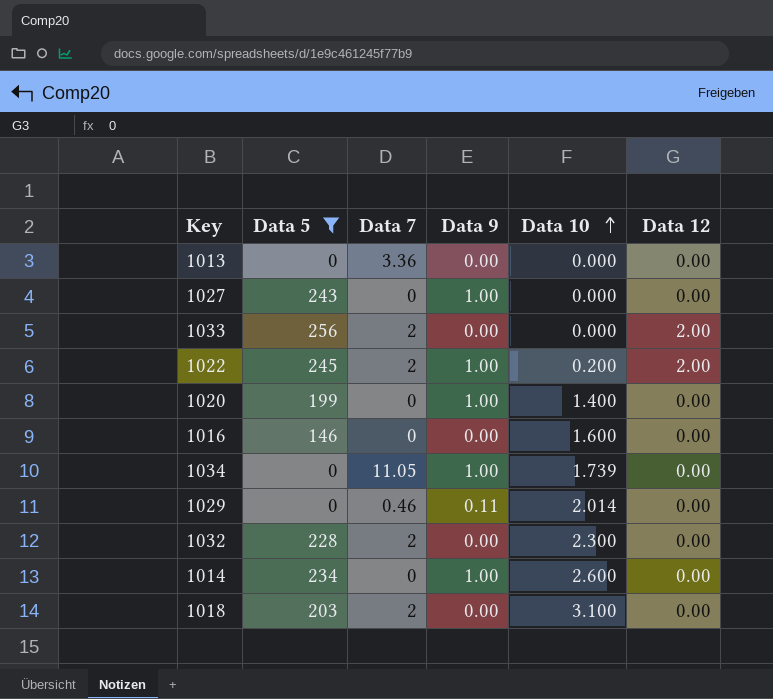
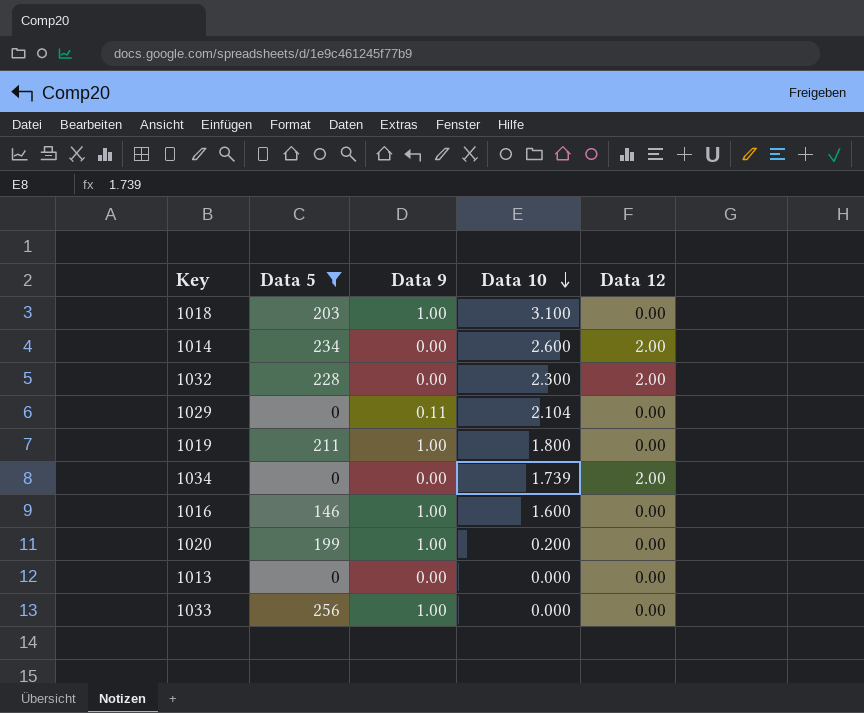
row order: Data 10 ascending -> Data 10 descending
column Data 7 | position: 3 -> none
row 1027: 243 | 0 | 1.00 | 0.000 | 0.00 -> none
row 1022: 245 | 2 | 1.00 | 0.200 | 2.00 -> none
1018 | Data 9: 0.00 -> 1.00
1014 | Data 9: 1.00 -> 0.00
1014 | Data 12: 0.00 -> 2.00
1032 | Data 12: 0.00 -> 2.00
1029 | Data 10: 2.014 -> 2.104
row 1019: none -> 211 | 1.00 | 1.800 | 0.00
1034 | Data 9: 1.00 -> 0.00
1034 | Data 12: 0.00 -> 2.00
1016 | Data 9: 0.00 -> 1.00
1020 | Data 10: 1.400 -> 0.200
1033 | Data 9: 0.00 -> 1.00
1033 | Data 12: 2.00 -> 0.00

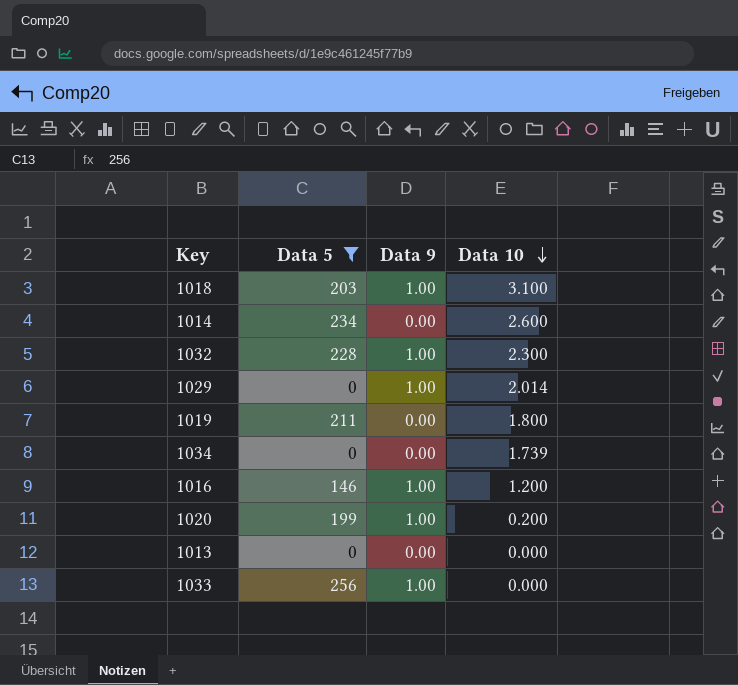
column Data 12 | position: 5 -> none
1032 | Data 9: 0.00 -> 1.00
1029 | Data 9: 0.11 -> 1.00
1029 | Data 10: 2.104 -> 2.014
1019 | Data 9: 1.00 -> 0.00
1016 | Data 10: 1.600 -> 1.200

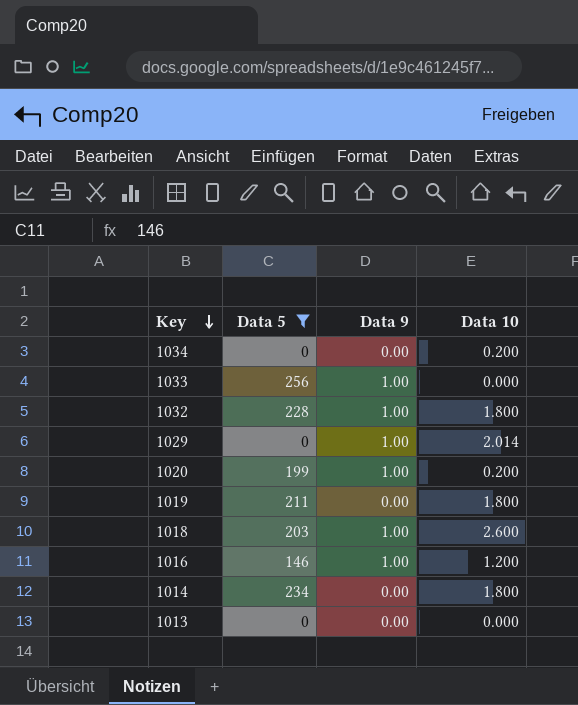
row order: Data 10 descending -> Key descending
1034 | Data 10: 1.739 -> 0.200
1032 | Data 10: 2.300 -> 1.800
1018 | Data 10: 3.100 -> 2.600
1014 | Data 10: 2.600 -> 1.800

